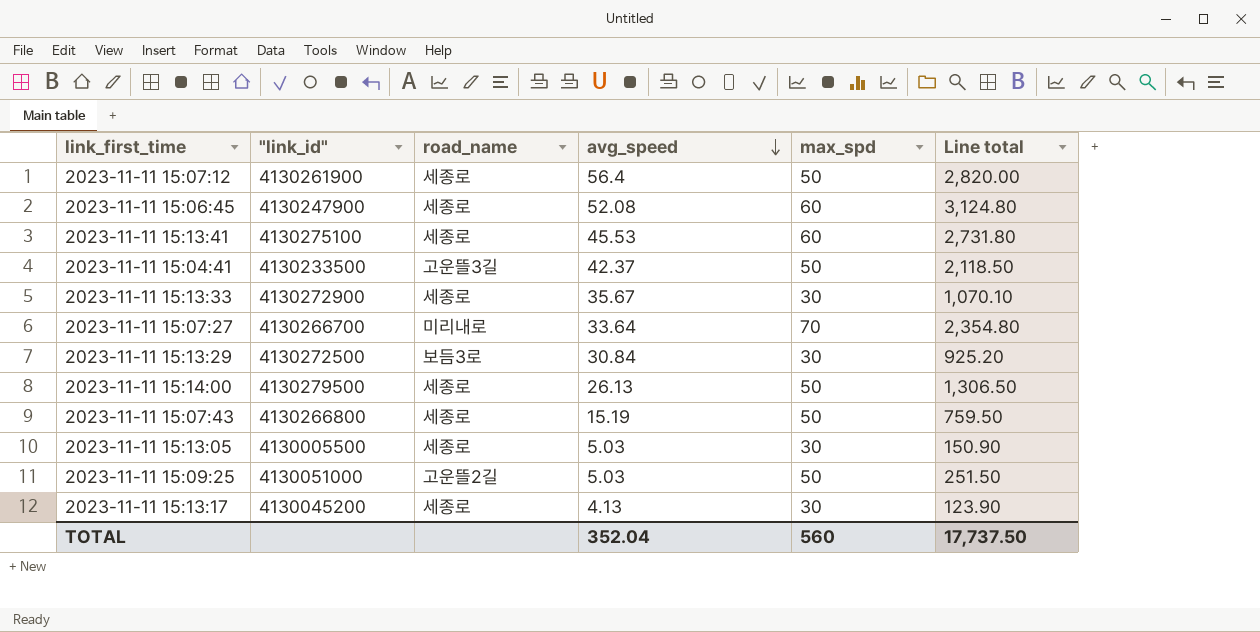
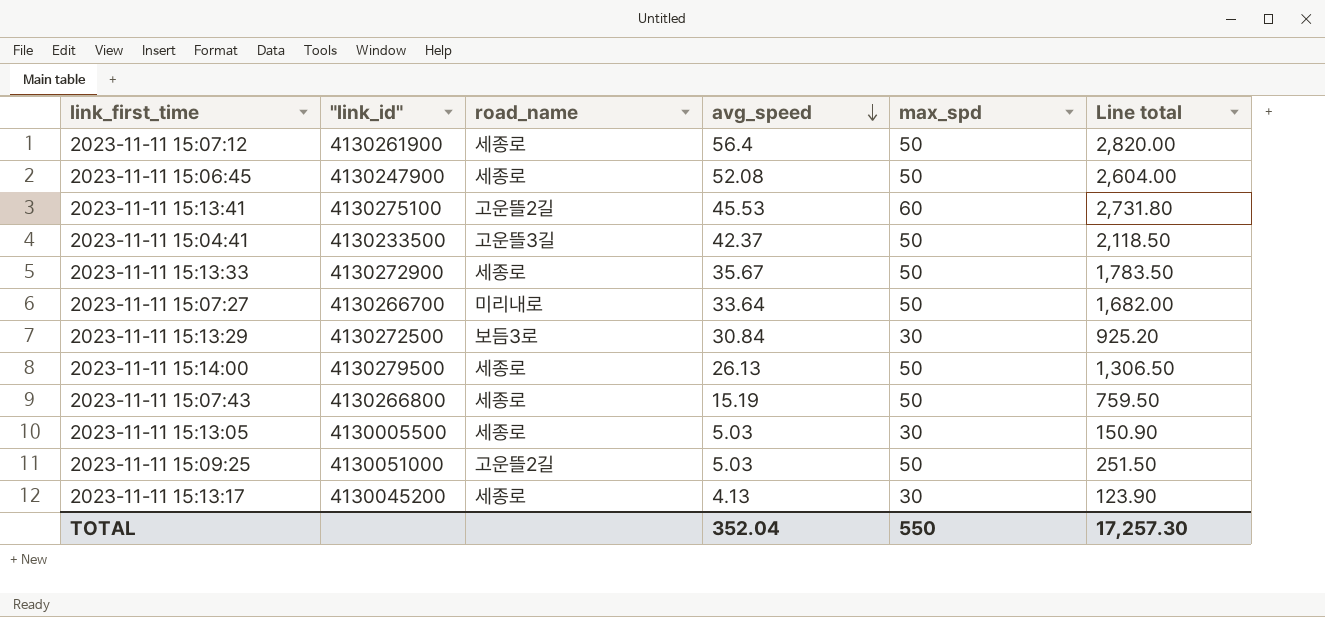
2023-11-11 15:06:45 | max_spd: 60 -> 50
2023-11-11 15:06:45 | Line total: 3,124.80 -> 2,604.00
2023-11-11 15:13:41 | road_name: 세종로 -> 고운뜰2길
2023-11-11 15:13:33 | max_spd: 30 -> 50
2023-11-11 15:13:33 | Line total: 1,070.10 -> 1,783.50
2023-11-11 15:07:27 | max_spd: 70 -> 50
2023-11-11 15:07:27 | Line total: 2,354.80 -> 1,682.00
TOTAL | max_spd: 560 -> 550
TOTAL | Line total: 17,737.50 -> 17,257.30

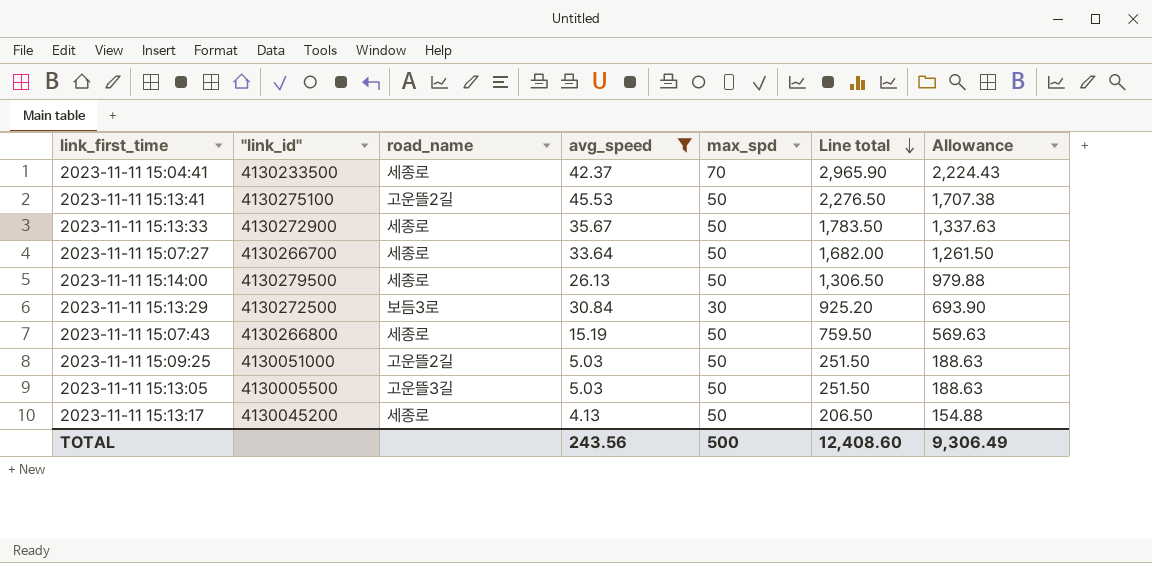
filter: none -> avg_speed <= 45.53
row order: avg_speed descending -> Line total descending
column Allowance | formula: none -> [Line total] * 0.75
2023-11-11 15:04:41 | road_name: 고운뜰3길 -> 세종로
2023-11-11 15:04:41 | max_spd: 50 -> 70
2023-11-11 15:04:41 | Line total: 2,118.50 -> 2,965.90
2023-11-11 15:13:41 | max_spd: 60 -> 50
2023-11-11 15:13:41 | Line total: 2,731.80 -> 2,276.50
2023-11-11 15:07:27 | road_name: 미리내로 -> 세종로
2023-11-11 15:13:05 | road_name: 세종로 -> 고운뜰3길
2023-11-11 15:13:05 | max_spd: 30 -> 50
2023-11-11 15:13:05 | Line total: 150.90 -> 251.50
2023-11-11 15:13:17 | max_spd: 30 -> 50
2023-11-11 15:13:17 | Line total: 123.90 -> 206.50
TOTAL | avg_speed: 352.04 -> 243.56
TOTAL | max_spd: 550 -> 500
TOTAL | Line total: 17,257.30 -> 12,408.60

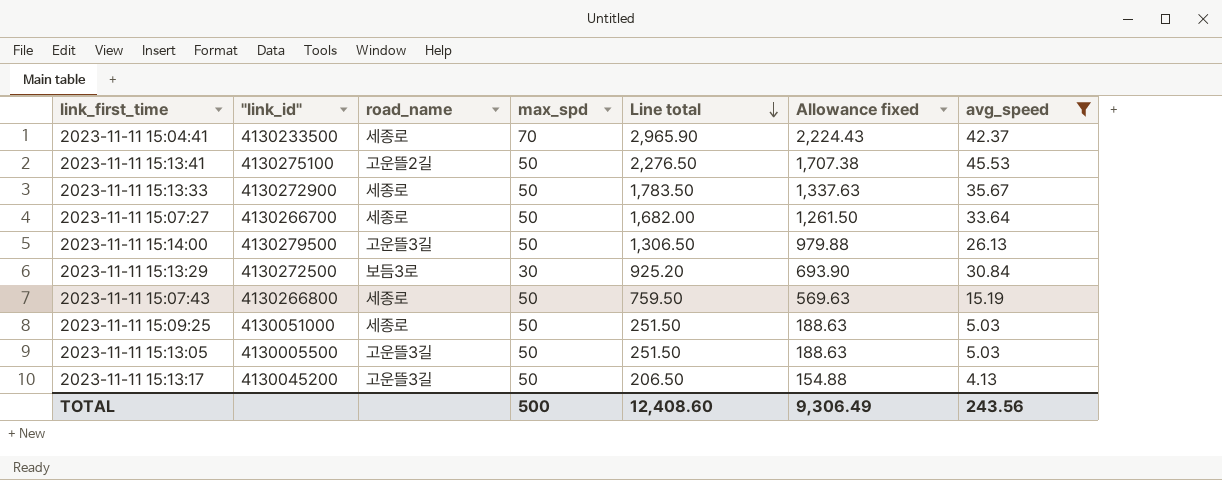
column name: Allowance -> Allowance fixed
column avg_speed | position: 4 -> 7
2023-11-11 15:14:00 | road_name: 세종로 -> 고운뜰3길
2023-11-11 15:09:25 | road_name: 고운뜰2길 -> 세종로
2023-11-11 15:13:17 | road_name: 세종로 -> 고운뜰3길

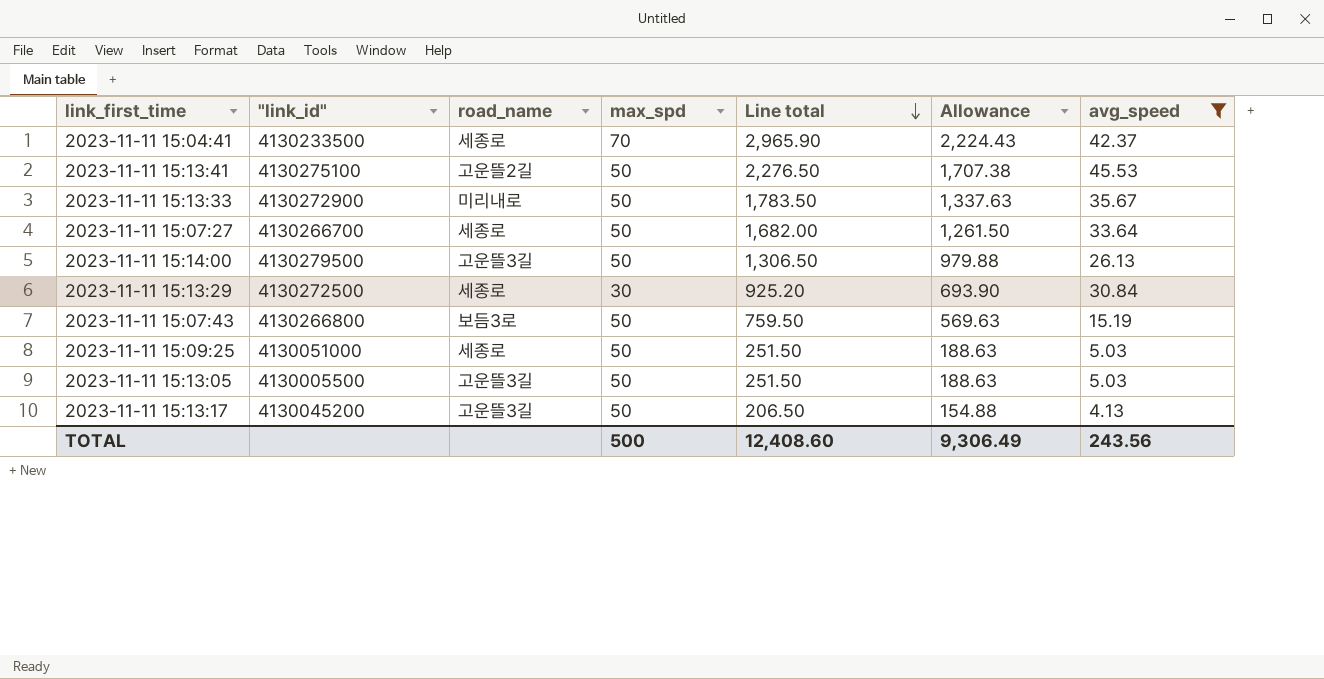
column name: Allowance fixed -> Allowance
2023-11-11 15:13:33 | road_name: 세종로 -> 미리내로
2023-11-11 15:13:29 | road_name: 보듬3로 -> 세종로
2023-11-11 15:07:43 | road_name: 세종로 -> 보듬3로

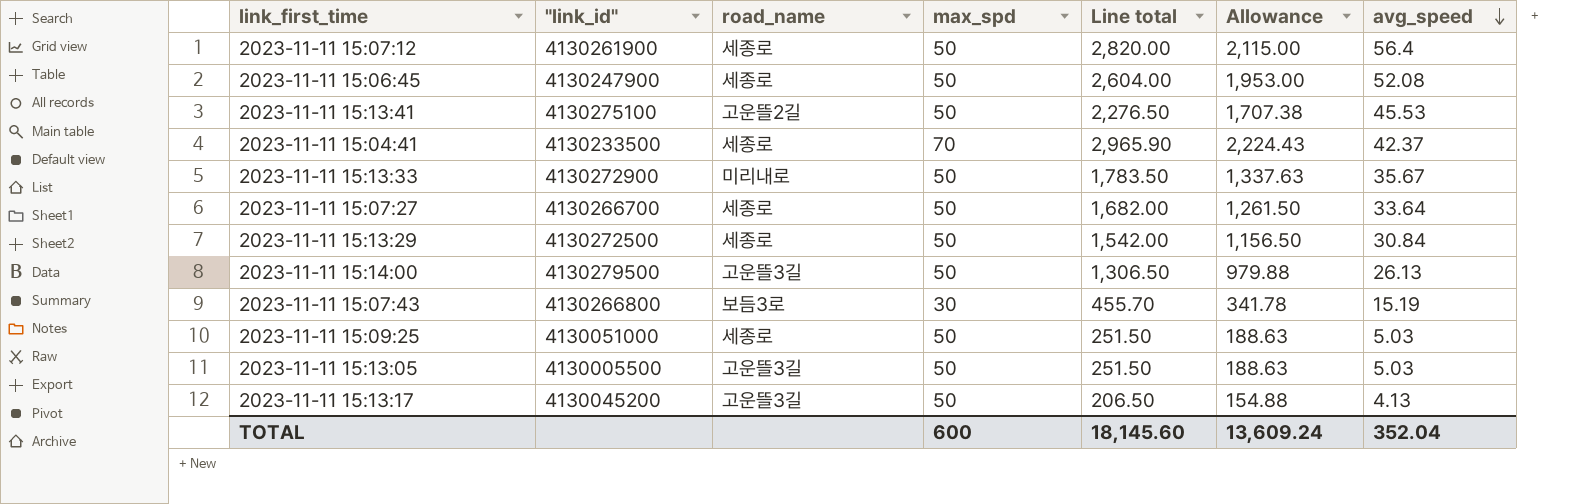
filter: avg_speed <= 45.53 -> none
row order: Line total descending -> avg_speed descending
2023-11-11 15:13:29 | max_spd: 30 -> 50
2023-11-11 15:13:29 | Line total: 925.20 -> 1,542.00
2023-11-11 15:13:29 | Allowance: 693.90 -> 1,156.50
2023-11-11 15:07:43 | max_spd: 50 -> 30
2023-11-11 15:07:43 | Line total: 759.50 -> 455.70
2023-11-11 15:07:43 | Allowance: 569.63 -> 341.78
TOTAL | max_spd: 500 -> 600
TOTAL | Line total: 12,408.60 -> 18,145.60
TOTAL | Allowance: 9,306.49 -> 13,609.24
TOTAL | avg_speed: 243.56 -> 352.04

